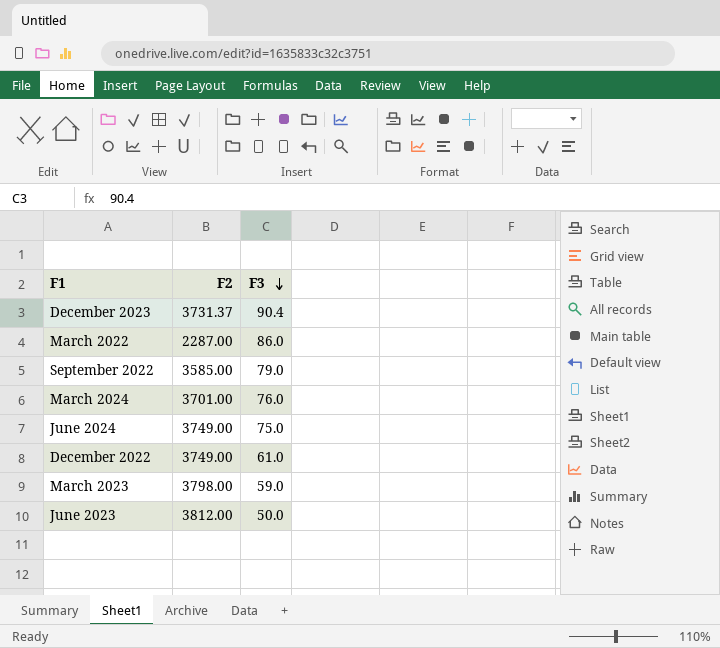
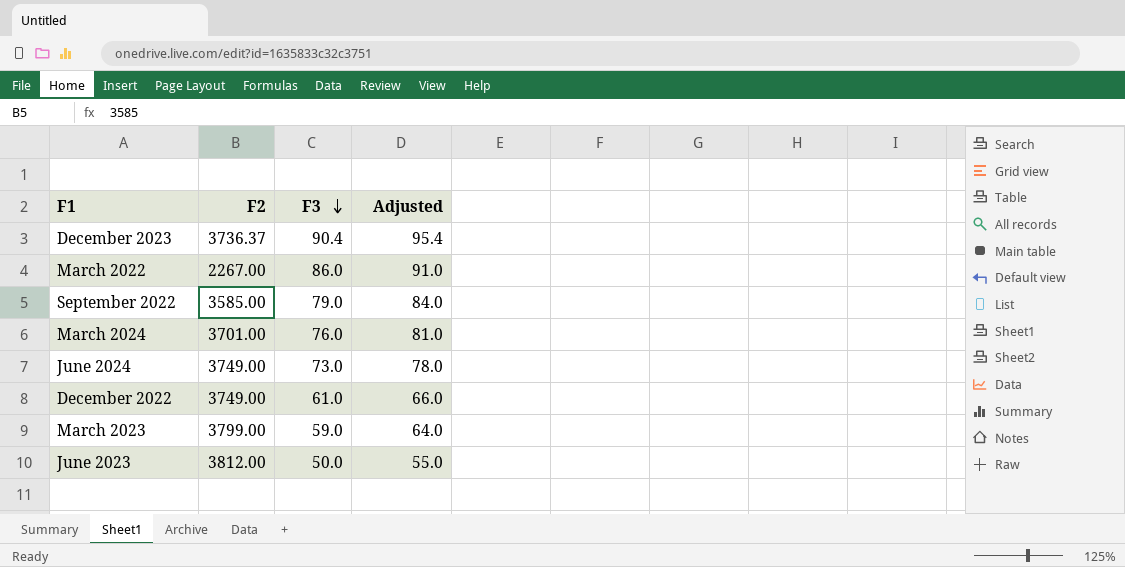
column Adjusted | formula: none -> [F3] + 5
December 2023 | F2: 3731.37 -> 3736.37
March 2022 | F2: 2287.00 -> 2267.00
June 2024 | F3: 75.0 -> 73.0
March 2023 | F2: 3798.00 -> 3799.00

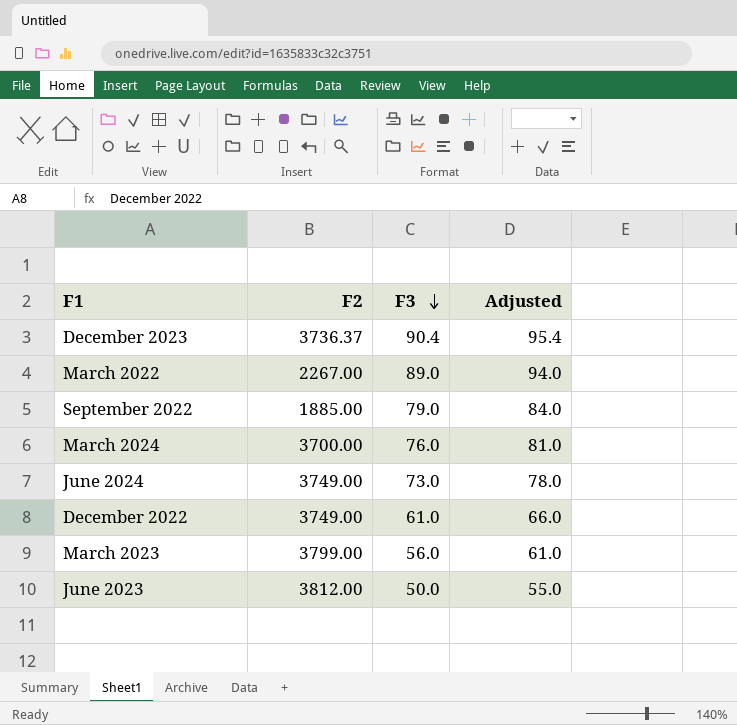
March 2022 | F3: 86.0 -> 89.0
March 2022 | Adjusted: 91.0 -> 94.0
September 2022 | F2: 3585.00 -> 1885.00
March 2024 | F2: 3701.00 -> 3700.00
March 2023 | F3: 59.0 -> 56.0
March 2023 | Adjusted: 64.0 -> 61.0

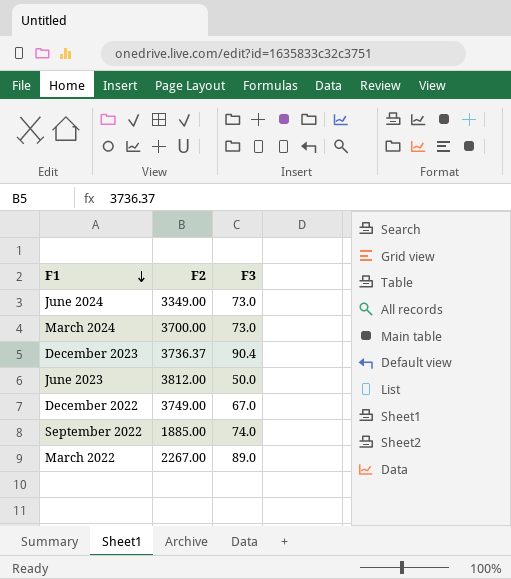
row order: F3 descending -> F1 descending
column Adjusted | formula: [F3] + 5 -> none
row March 2023: 3799.00 | 56.0 | 61.0 -> none
June 2024 | F2: 3749.00 -> 3349.00
March 2024 | F3: 76.0 -> 73.0
December 2022 | F3: 61.0 -> 67.0
September 2022 | F3: 79.0 -> 74.0

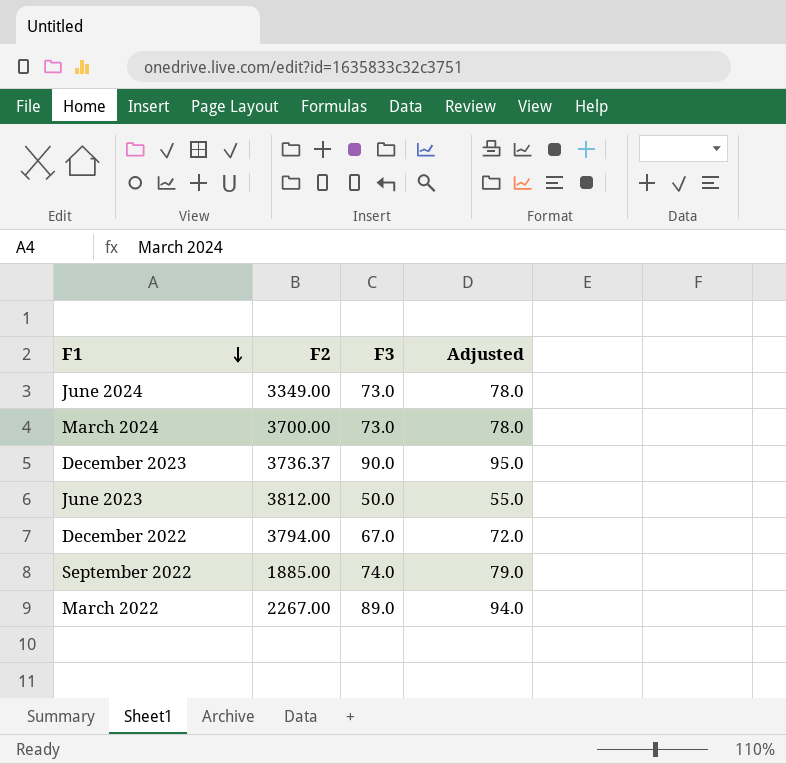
column Adjusted | formula: none -> [F3] + 5
December 2023 | F3: 90.4 -> 90.0
December 2022 | F2: 3749.00 -> 3794.00

